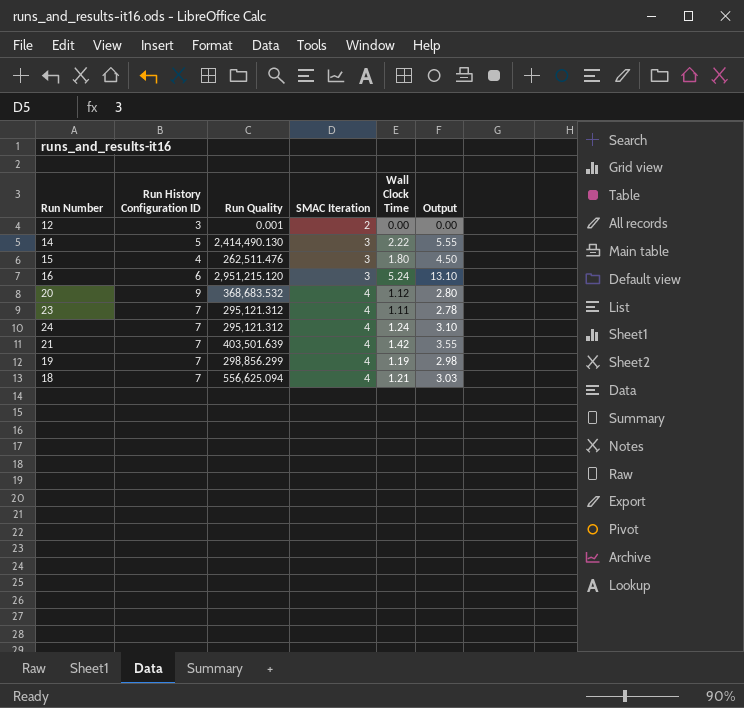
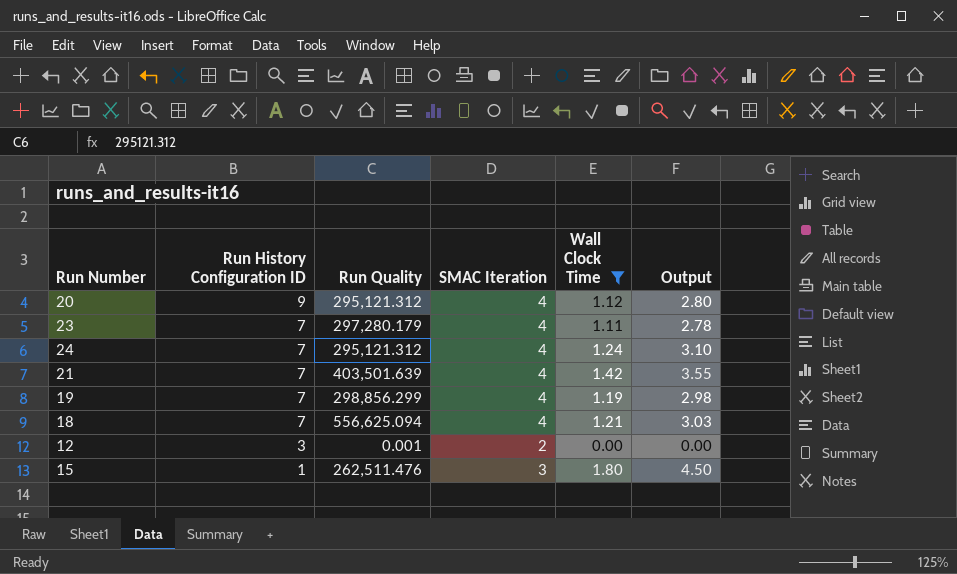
filter: none -> Wall Clock Time <= 1.80
row order: SMAC Iteration ascending -> Run History Configuration ID descending
20 | Run Quality: 368,683.532 -> 295,121.312
23 | Run Quality: 295,121.312 -> 297,280.179
15 | Run History Configuration ID: 4 -> 1

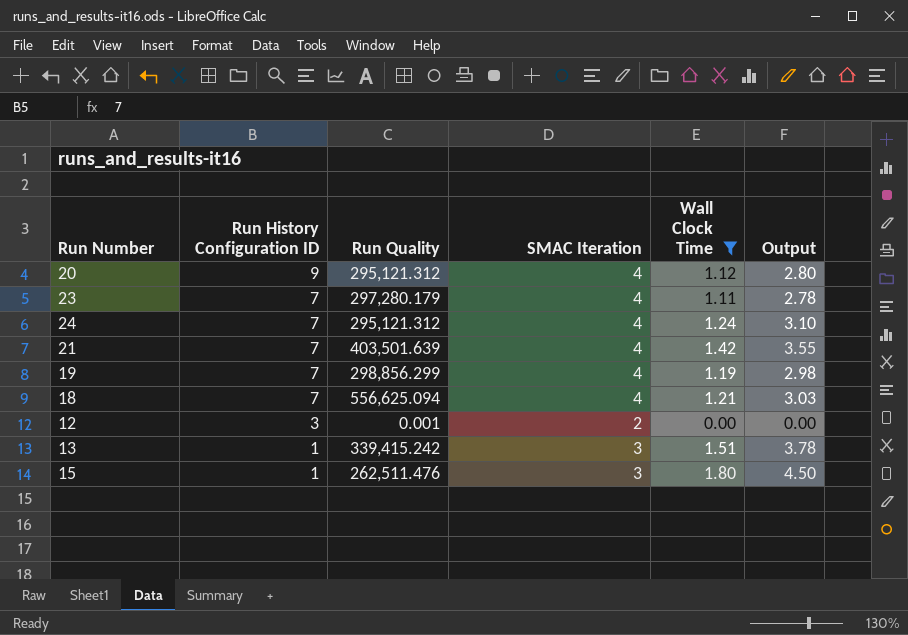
row 13: none -> 1 | 339,415.242 | 3 | 1.51 | 3.78

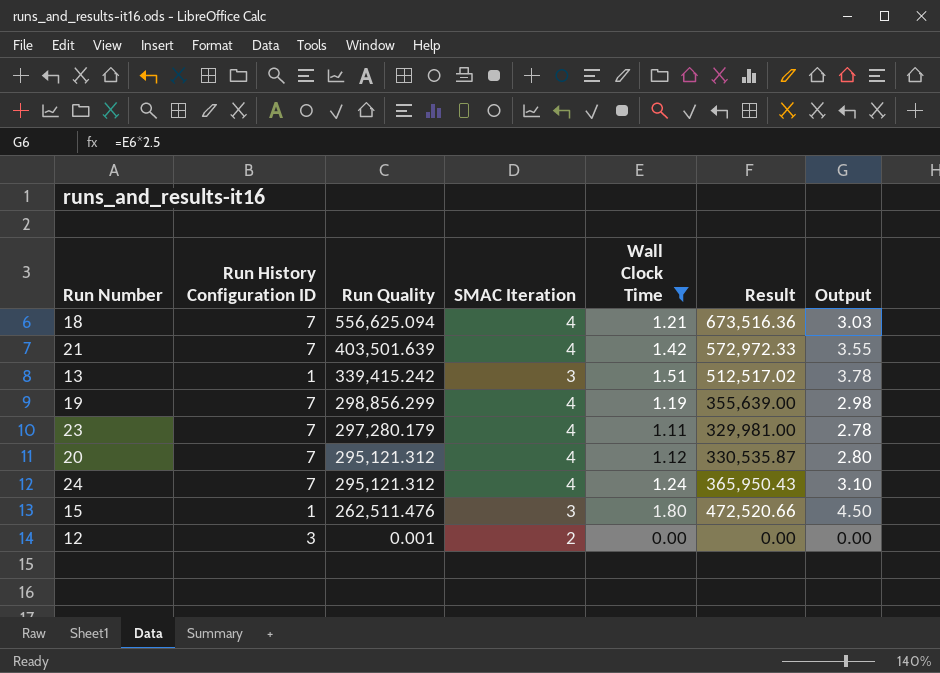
row order: Run History Configuration ID descending -> Run Quality descending
column Result | formula: none -> [Run Quality] * [Wall Clock Time]
20 | Run History Configuration ID: 9 -> 7

